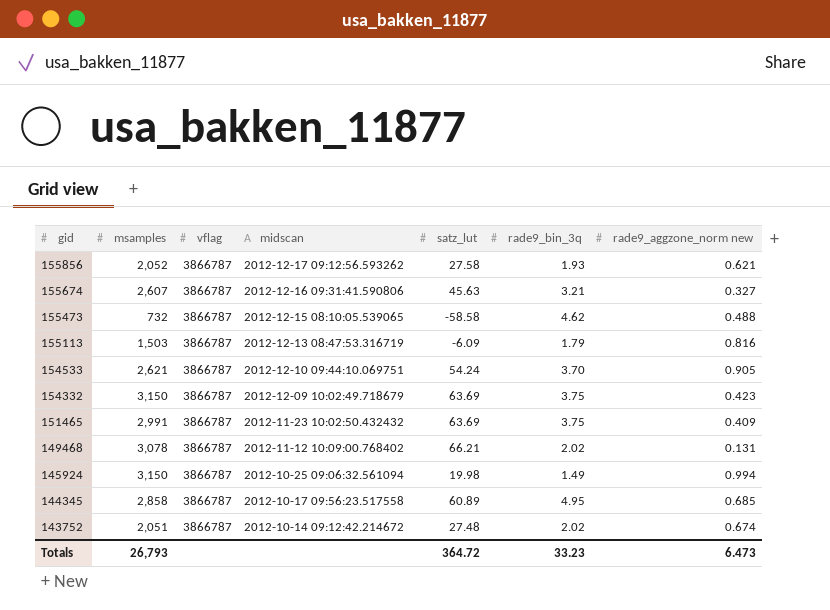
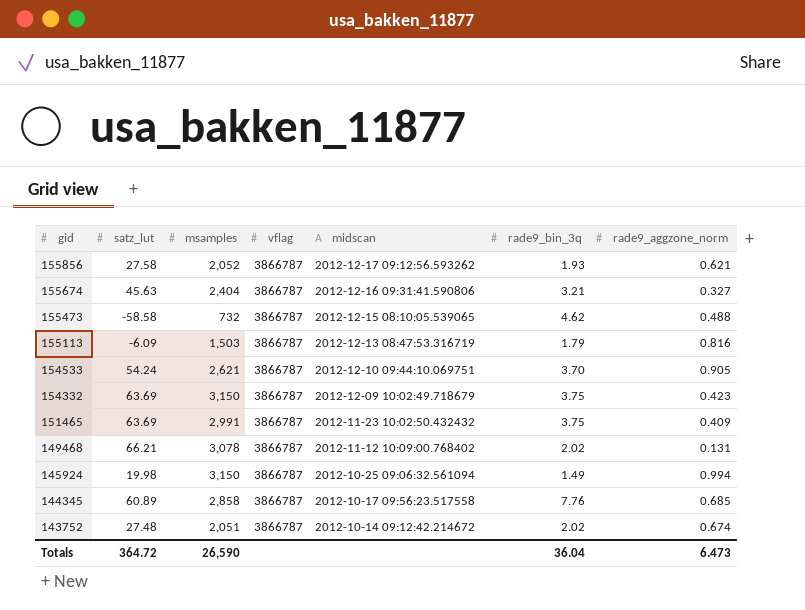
column satz_lut | position: 5 -> 2
column name: rade9_aggzone_norm new -> rade9_aggzone_norm
155674 | msamples: 2,607 -> 2,404
144345 | rade9_bin_3q: 4.95 -> 7.76
Totals | msamples: 26,793 -> 26,590
Totals | rade9_bin_3q: 33.23 -> 36.04

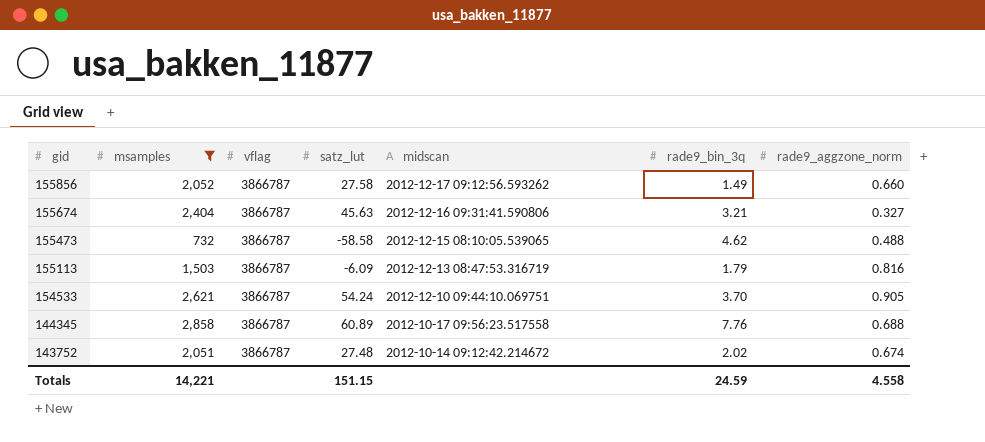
filter: none -> msamples <= 2,858
column satz_lut | position: 2 -> 4
155856 | rade9_bin_3q: 1.93 -> 1.49
155856 | rade9_aggzone_norm: 0.621 -> 0.660
144345 | rade9_aggzone_norm: 0.685 -> 0.688
Totals | msamples: 26,590 -> 14,221
Totals | satz_lut: 364.72 -> 151.15
Totals | rade9_bin_3q: 36.04 -> 24.59
Totals | rade9_aggzone_norm: 6.473 -> 4.558

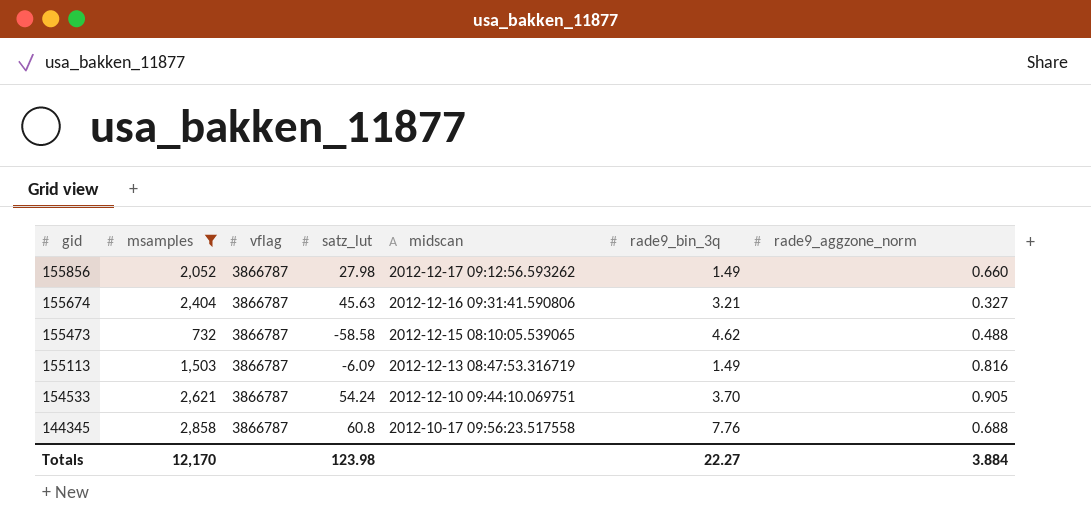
row 143752: 2,051 | 3866787 | 27.48 | 2012-10-14 09:12:42.214672 | 2.02 | 0.674 -> none
155856 | satz_lut: 27.58 -> 27.98
155113 | rade9_bin_3q: 1.79 -> 1.49
144345 | satz_lut: 60.89 -> 60.8
Totals | msamples: 14,221 -> 12,170
Totals | satz_lut: 151.15 -> 123.98
Totals | rade9_bin_3q: 24.59 -> 22.27
Totals | rade9_aggzone_norm: 4.558 -> 3.884

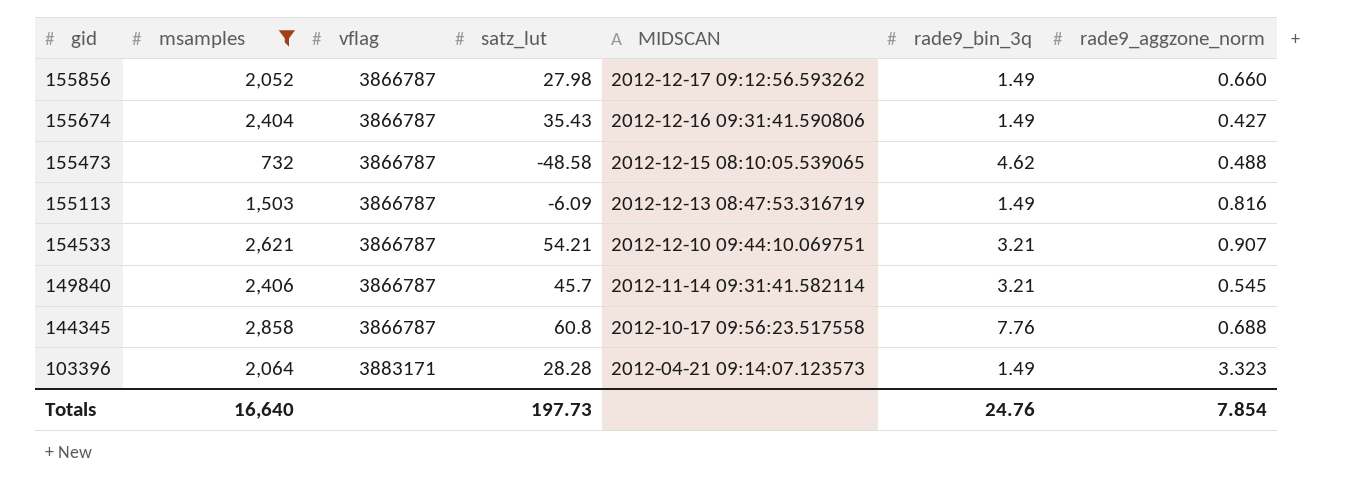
column name: midscan -> MIDSCAN
155674 | satz_lut: 45.63 -> 35.43
155674 | rade9_bin_3q: 3.21 -> 1.49
155674 | rade9_aggzone_norm: 0.327 -> 0.427
155473 | satz_lut: -58.58 -> -48.58
154533 | satz_lut: 54.24 -> 54.21
154533 | rade9_bin_3q: 3.70 -> 3.21
154533 | rade9_aggzone_norm: 0.905 -> 0.907
row 149840: none -> 2,406 | 3866787 | 45.7 | 2012-11-14 09:31:41.582114 | 3.21 | 0.545
row 103396: none -> 2,064 | 3883171 | 28.28 | 2012-04-21 09:14:07.123573 | 1.49 | 3.323
Totals | msamples: 12,170 -> 16,640
Totals | satz_lut: 123.98 -> 197.73
Totals | rade9_bin_3q: 22.27 -> 24.76
Totals | rade9_aggzone_norm: 3.884 -> 7.854

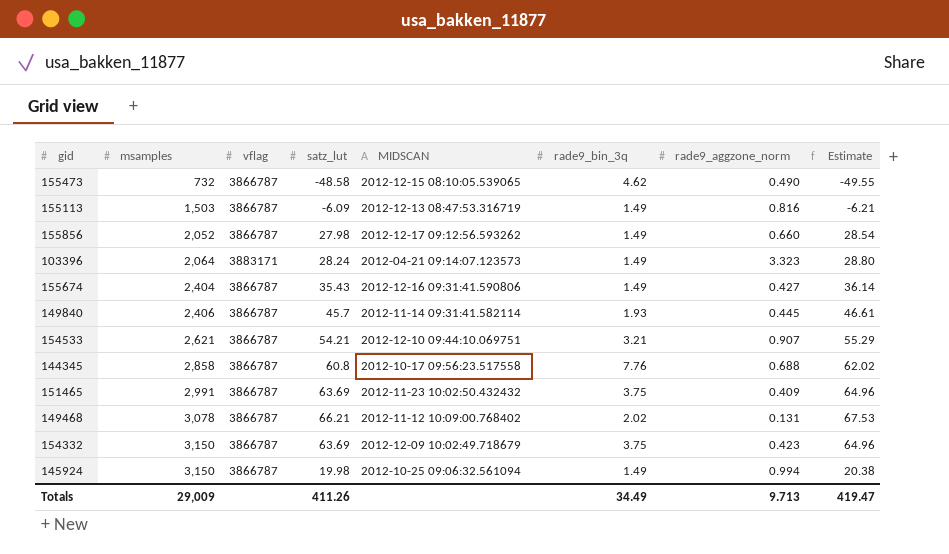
filter: msamples <= 2,858 -> none
row order: gid descending -> msamples ascending
column Estimate | formula: none -> [satz_lut] * 1.02
155473 | rade9_aggzone_norm: 0.488 -> 0.490
103396 | satz_lut: 28.28 -> 28.24
149840 | rade9_bin_3q: 3.21 -> 1.93
149840 | rade9_aggzone_norm: 0.545 -> 0.445
Totals | msamples: 16,640 -> 29,009
Totals | satz_lut: 197.73 -> 411.26
Totals | rade9_bin_3q: 24.76 -> 34.49
Totals | rade9_aggzone_norm: 7.854 -> 9.713

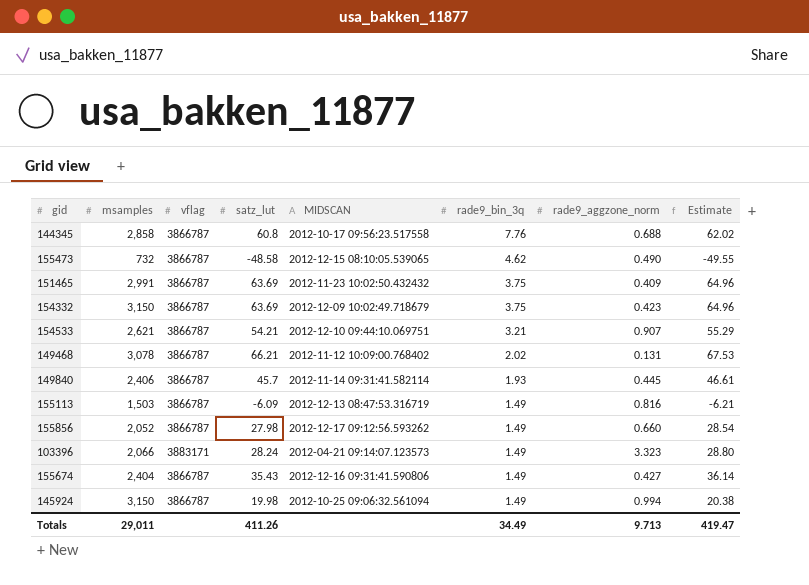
row order: msamples ascending -> rade9_bin_3q descending
103396 | msamples: 2,064 -> 2,066
Totals | msamples: 29,009 -> 29,011

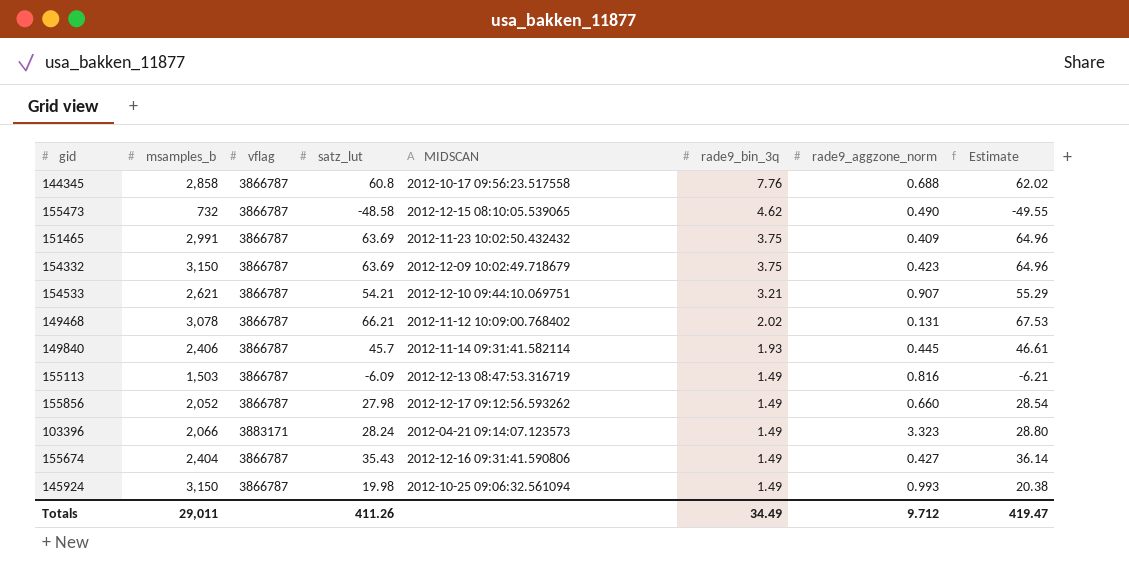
column name: msamples -> msamples_b
145924 | rade9_aggzone_norm: 0.994 -> 0.993
Totals | rade9_aggzone_norm: 9.713 -> 9.712

